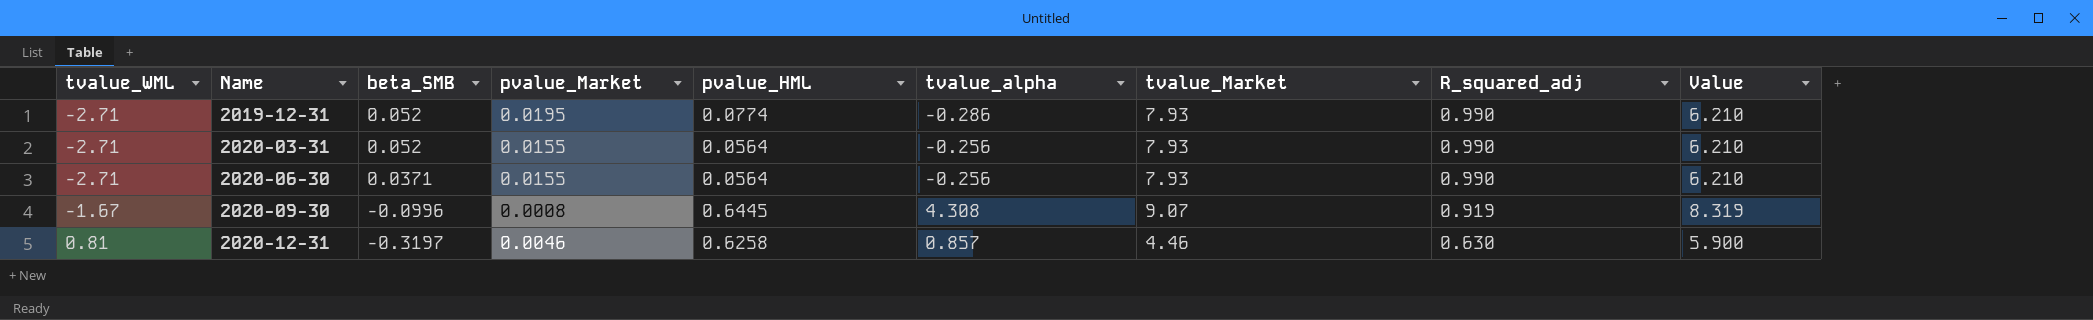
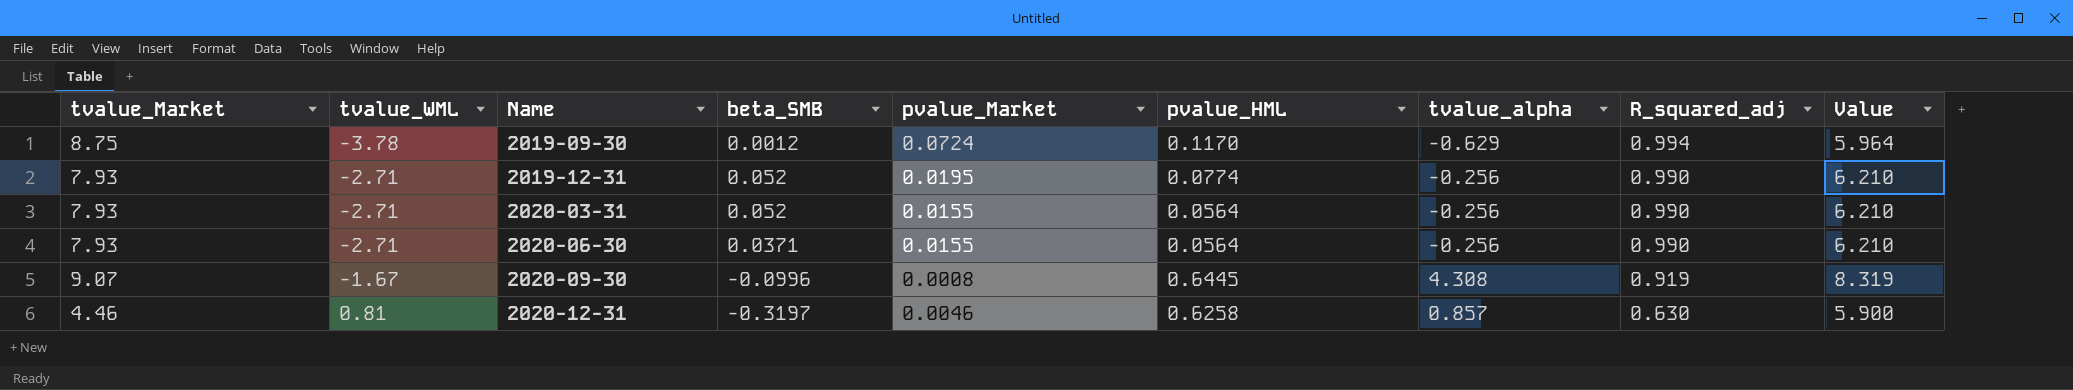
column tvalue_Market | position: 7 -> 1
row 2019-09-30: none -> 8.75 | -3.78 | 0.0012 | 0.0724 | 0.1170 | -0.629 | 0.994 | 5.964
2019-12-31 | tvalue_alpha: -0.286 -> -0.256

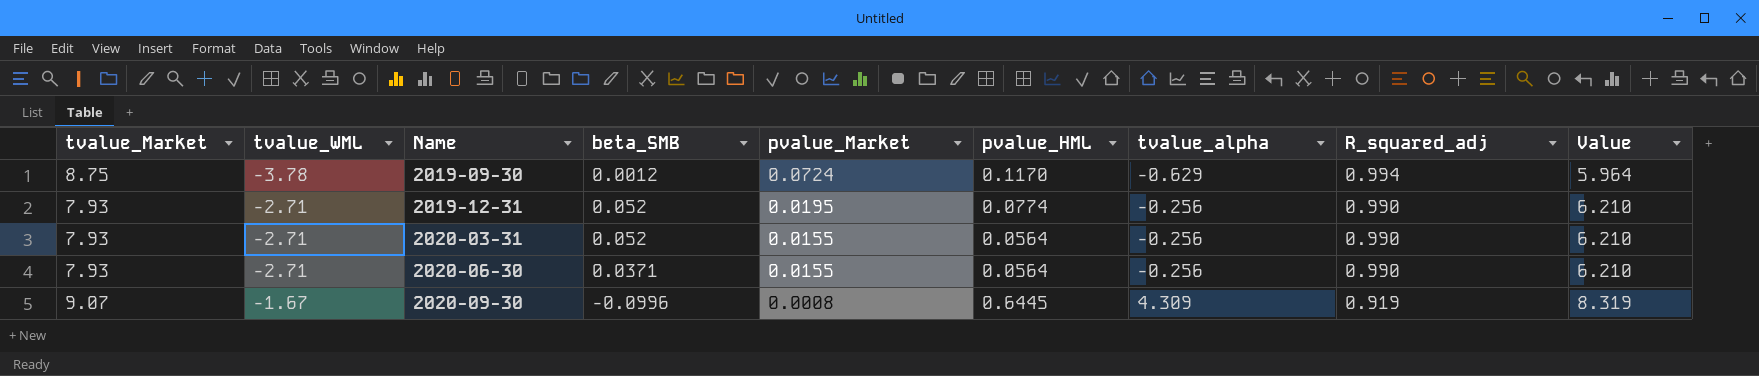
row 2020-12-31: 4.46 | 0.81 | -0.3197 | 0.0046 | 0.6258 | 0.857 | 0.630 | 5.900 -> none
2020-09-30 | tvalue_alpha: 4.308 -> 4.309

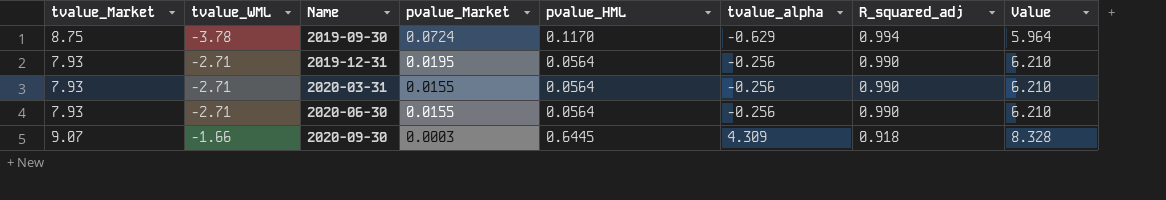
column beta_SMB | position: 4 -> none
2019-12-31 | pvalue_HML: 0.0774 -> 0.0564
2020-09-30 | tvalue_WML: -1.67 -> -1.66
2020-09-30 | pvalue_Market: 0.0008 -> 0.0003
2020-09-30 | R_squared_adj: 0.919 -> 0.918
2020-09-30 | Value: 8.319 -> 8.328

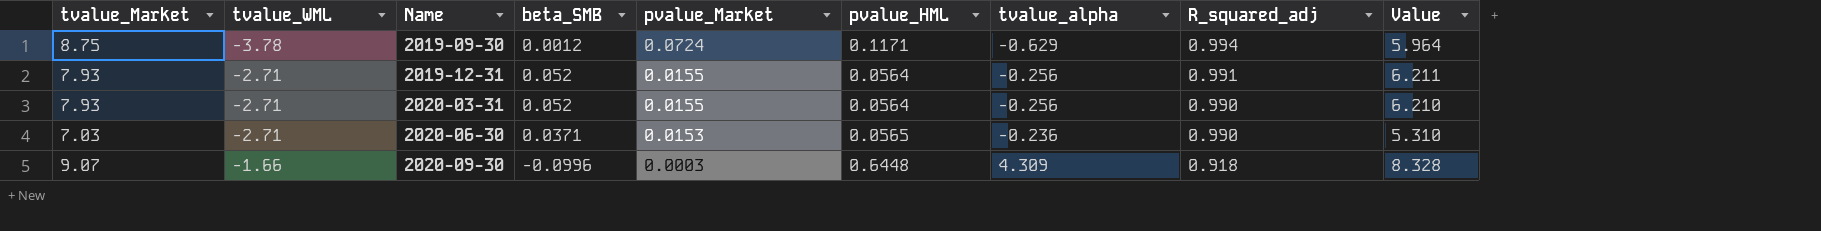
column beta_SMB | position: none -> 4
2019-09-30 | pvalue_HML: 0.1170 -> 0.1171
2019-12-31 | pvalue_Market: 0.0195 -> 0.0155
2019-12-31 | R_squared_adj: 0.990 -> 0.991
2019-12-31 | Value: 6.210 -> 6.211
2020-06-30 | tvalue_Market: 7.93 -> 7.03
2020-06-30 | pvalue_Market: 0.0155 -> 0.0153
2020-06-30 | pvalue_HML: 0.0564 -> 0.0565
2020-06-30 | tvalue_alpha: -0.256 -> -0.236
2020-06-30 | Value: 6.210 -> 5.310
2020-09-30 | pvalue_HML: 0.6445 -> 0.6448

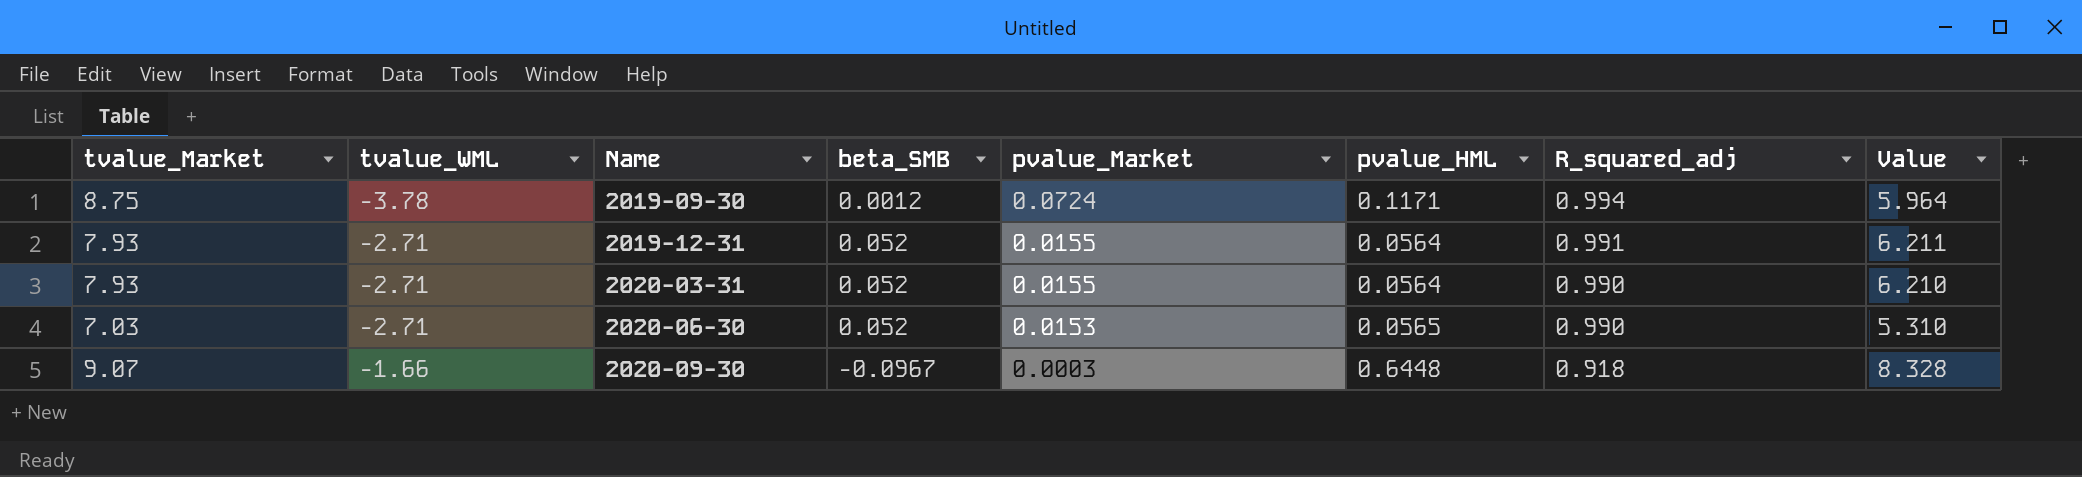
column tvalue_alpha | position: 7 -> none
2020-06-30 | beta_SMB: 0.0371 -> 0.052
2020-09-30 | beta_SMB: -0.0996 -> -0.0967

